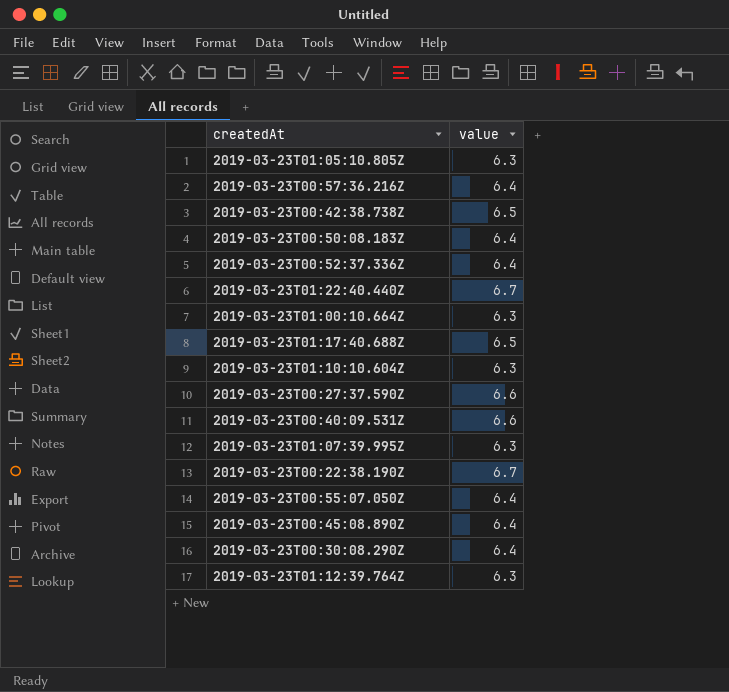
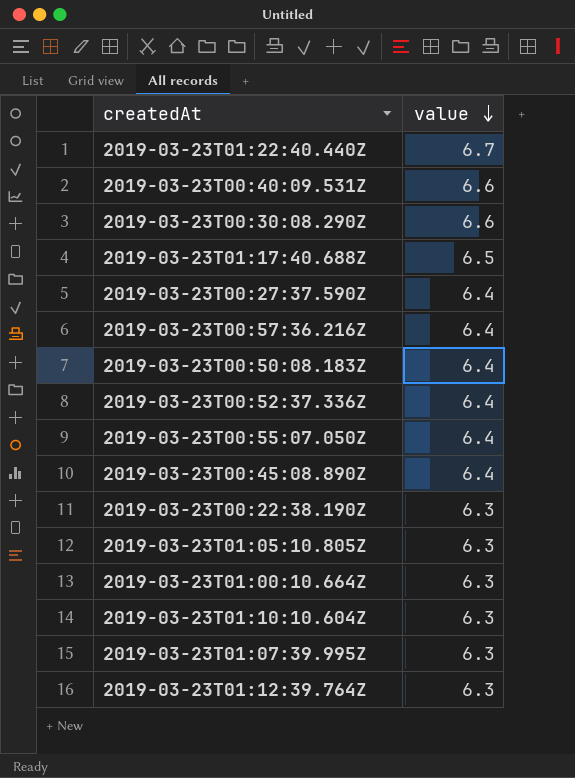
row order: none -> value descending
row 2019-03-23T00:42:38.738Z: 6.5 -> none
2019-03-23T00:30:08.290Z | value: 6.4 -> 6.6
2019-03-23T00:27:37.590Z | value: 6.6 -> 6.4
2019-03-23T00:22:38.190Z | value: 6.7 -> 6.3

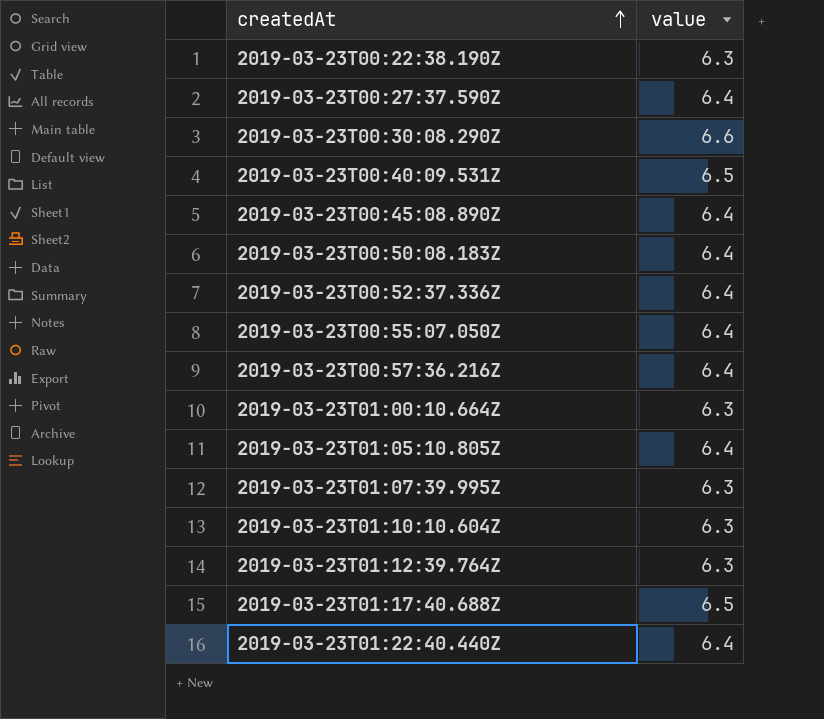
row order: value descending -> createdAt ascending
2019-03-23T00:40:09.531Z | value: 6.6 -> 6.5
2019-03-23T01:05:10.805Z | value: 6.3 -> 6.4
2019-03-23T01:22:40.440Z | value: 6.7 -> 6.4

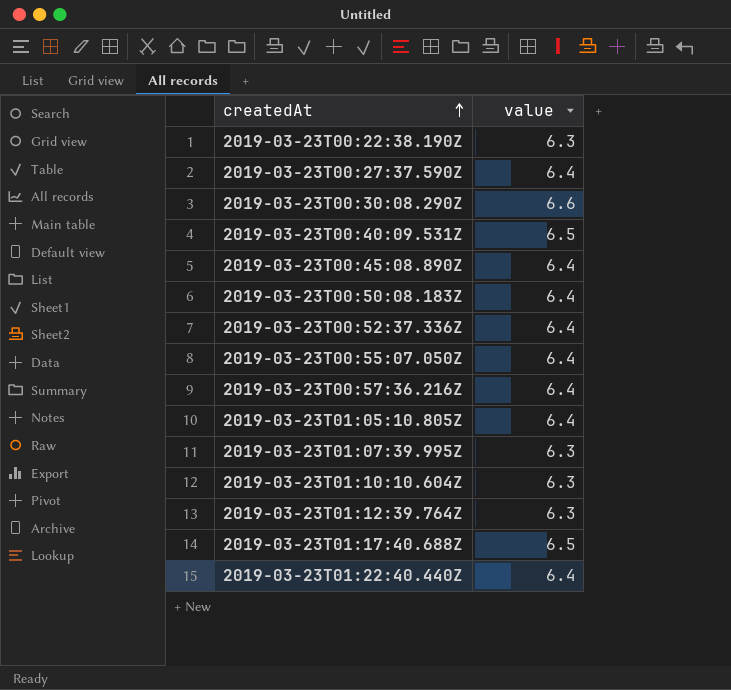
row 2019-03-23T01:00:10.664Z: 6.3 -> none

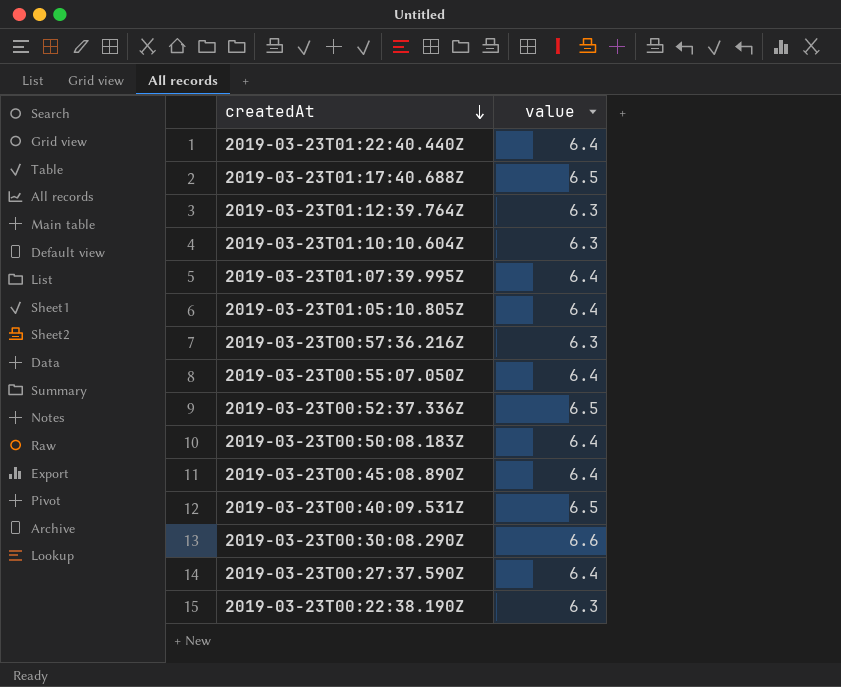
row order: createdAt ascending -> createdAt descending
2019-03-23T01:07:39.995Z | value: 6.3 -> 6.4
2019-03-23T00:57:36.216Z | value: 6.4 -> 6.3
2019-03-23T00:52:37.336Z | value: 6.4 -> 6.5

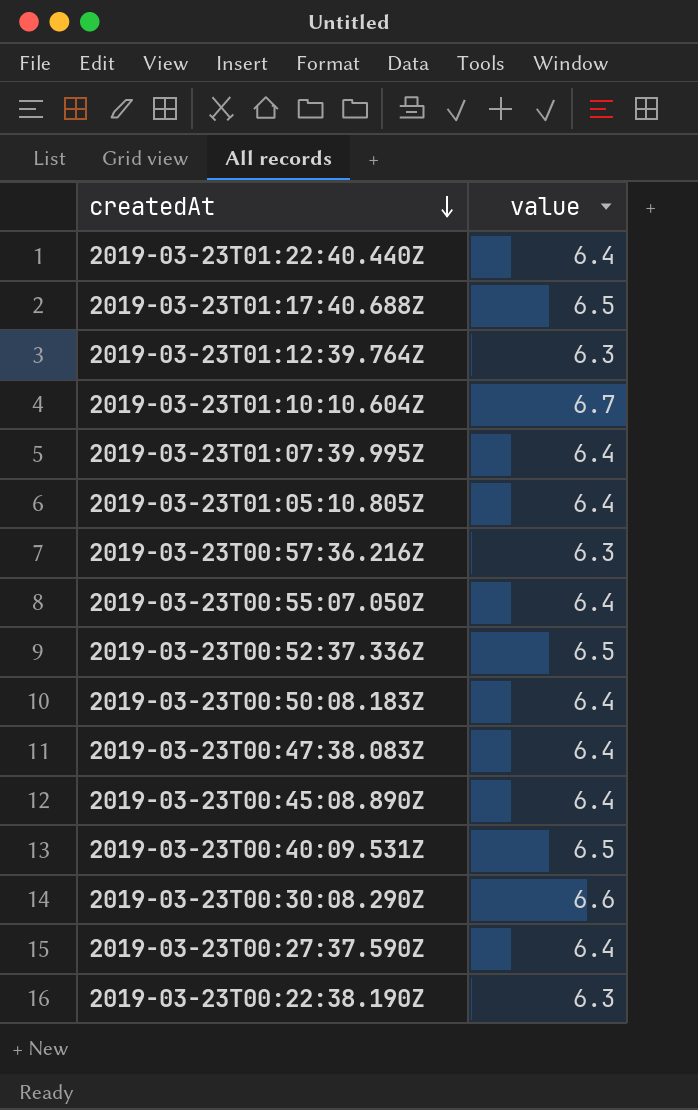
2019-03-23T01:10:10.604Z | value: 6.3 -> 6.7
row 2019-03-23T00:47:38.083Z: none -> 6.4

